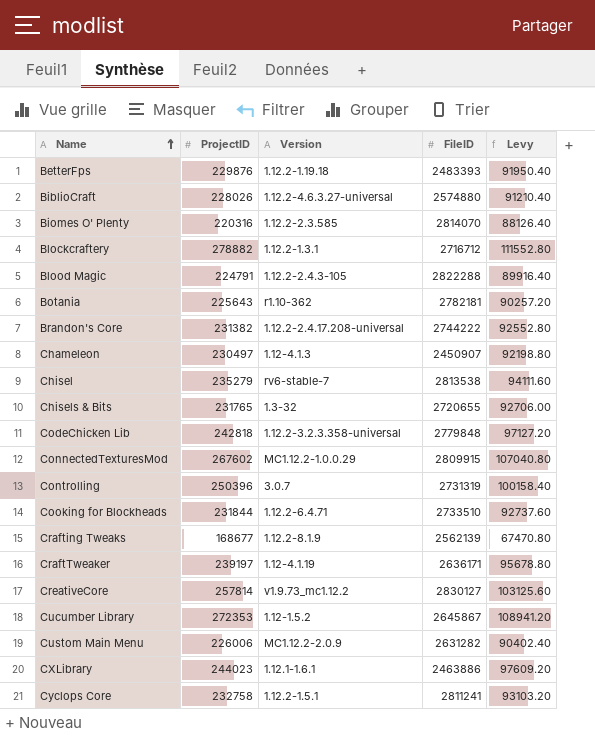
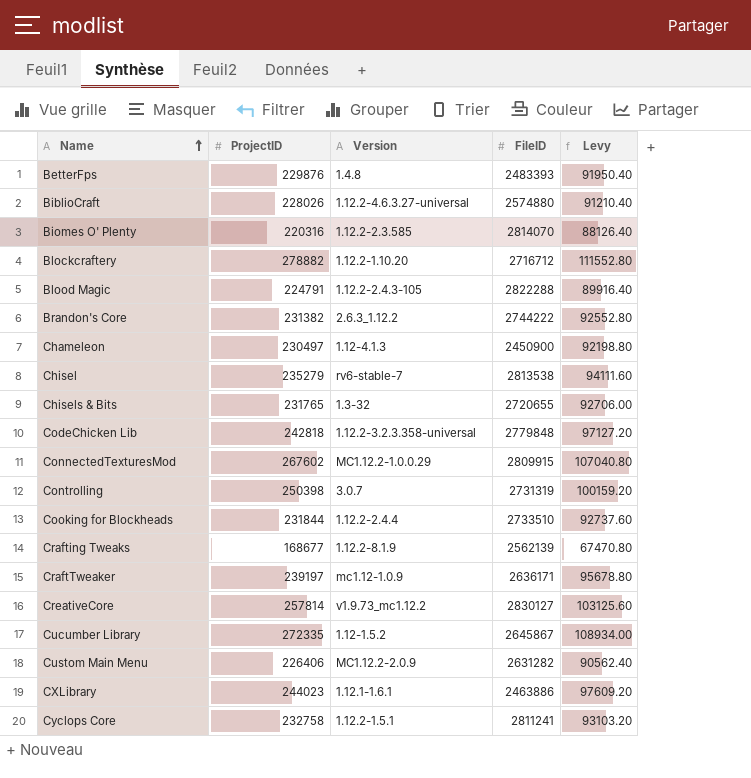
row Botania: 225643 | r1.10-362 | 2782181 | 90257.20 -> none
BetterFps | Version: 1.12.2-1.19.18 -> 1.4.8
Blockcraftery | Version: 1.12.2-1.3.1 -> 1.12.2-1.10.20
Brandon's Core | Version: 1.12.2-2.4.17.208-universal -> 2.6.3_1.12.2
Chameleon | FileID: 2450907 -> 2450900
Controlling | ProjectID: 250396 -> 250398
Controlling | Levy: 100158.40 -> 100159.20
Cooking for Blockheads | Version: 1.12.2-6.4.71 -> 1.12.2-2.4.4
CraftTweaker | Version: 1.12-4.1.19 -> mc1.12-1.0.9
Cucumber Library | ProjectID: 272353 -> 272335
Cucumber Library | Levy: 108941.20 -> 108934.00
Custom Main Menu | ProjectID: 226006 -> 226406
Custom Main Menu | Levy: 90402.40 -> 90562.40

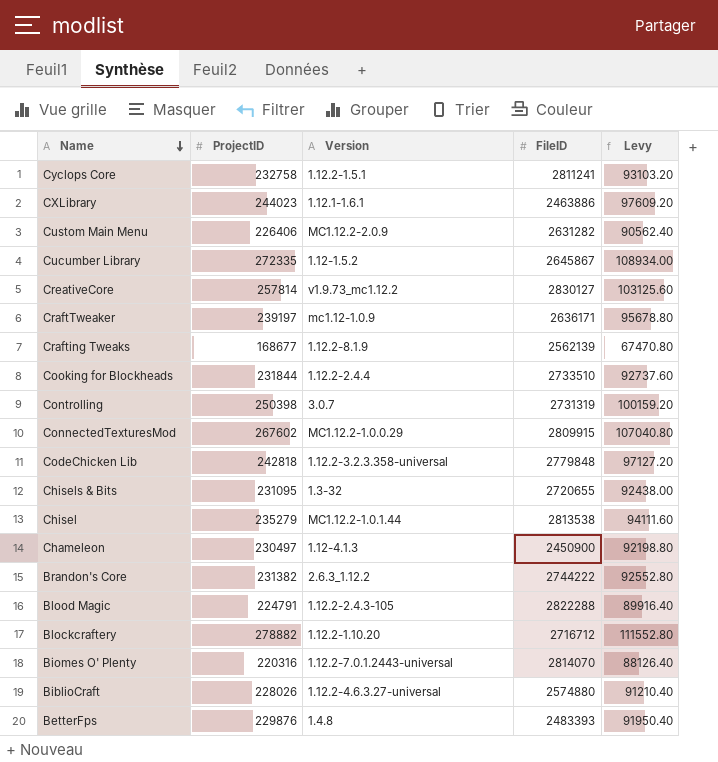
row order: Name ascending -> Name descending
Chisels & Bits | ProjectID: 231765 -> 231095
Chisels & Bits | Levy: 92706.00 -> 92438.00
Chisel | Version: rv6-stable-7 -> MC1.12.2-1.0.1.44
Biomes O' Plenty | Version: 1.12.2-2.3.585 -> 1.12.2-7.0.1.2443-universal

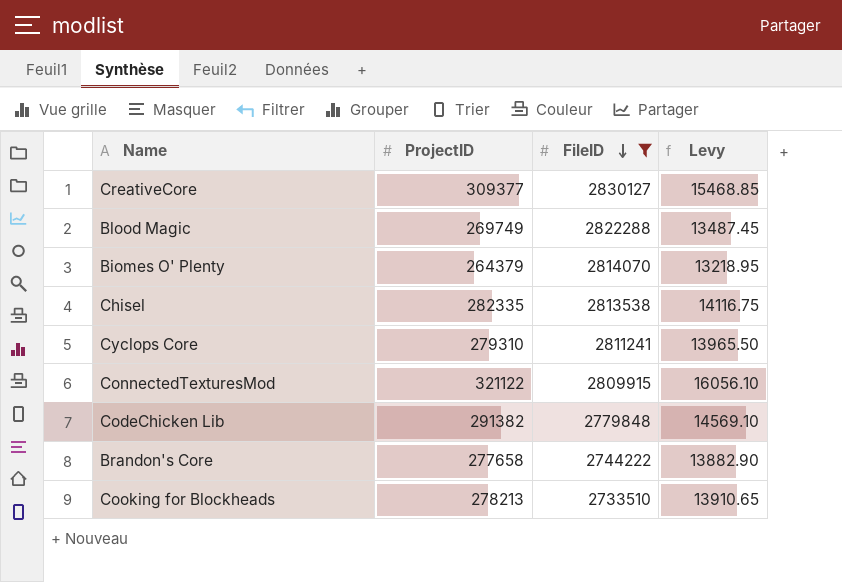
filter: none -> FileID >= 2733510
row order: Name descending -> FileID descending
column Version | position: 3 -> none
column Levy | formula: [ProjectID] * 0.4 -> [ProjectID] * 0.05
CreativeCore | ProjectID: 257814 -> 309377
Blood Magic | ProjectID: 224791 -> 269749
Biomes O' Plenty | ProjectID: 220316 -> 264379
Chisel | ProjectID: 235279 -> 282335
Cyclops Core | ProjectID: 232758 -> 279310
ConnectedTexturesMod | ProjectID: 267602 -> 321122
CodeChicken Lib | ProjectID: 242818 -> 291382
Brandon's Core | ProjectID: 231382 -> 277658
Cooking for Blockheads | ProjectID: 231844 -> 278213

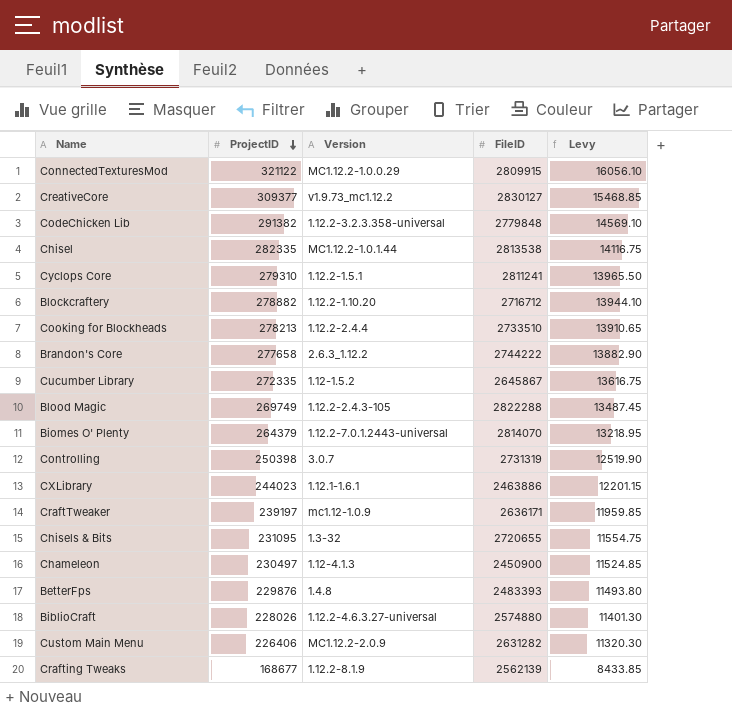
filter: FileID >= 2733510 -> none
row order: FileID descending -> ProjectID descending
column Version | position: none -> 3

